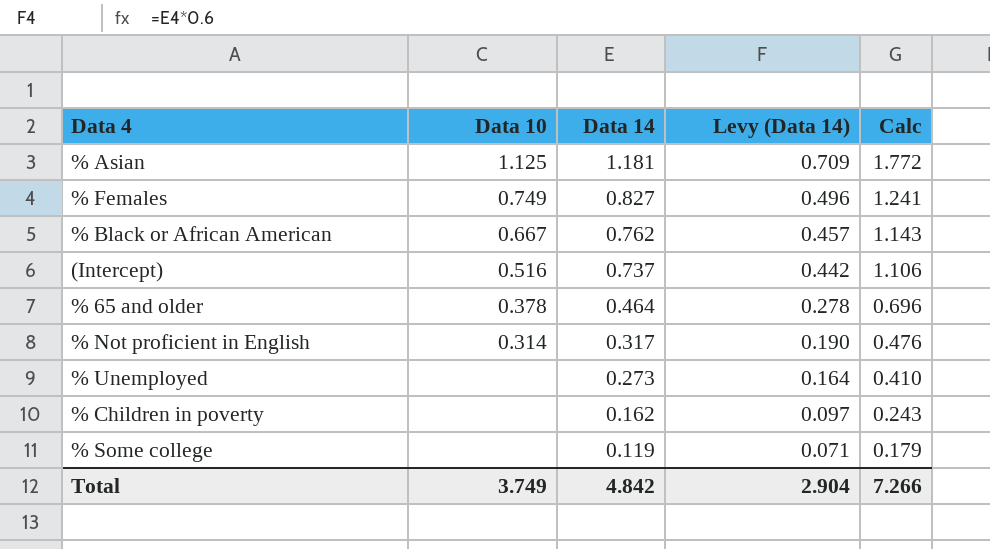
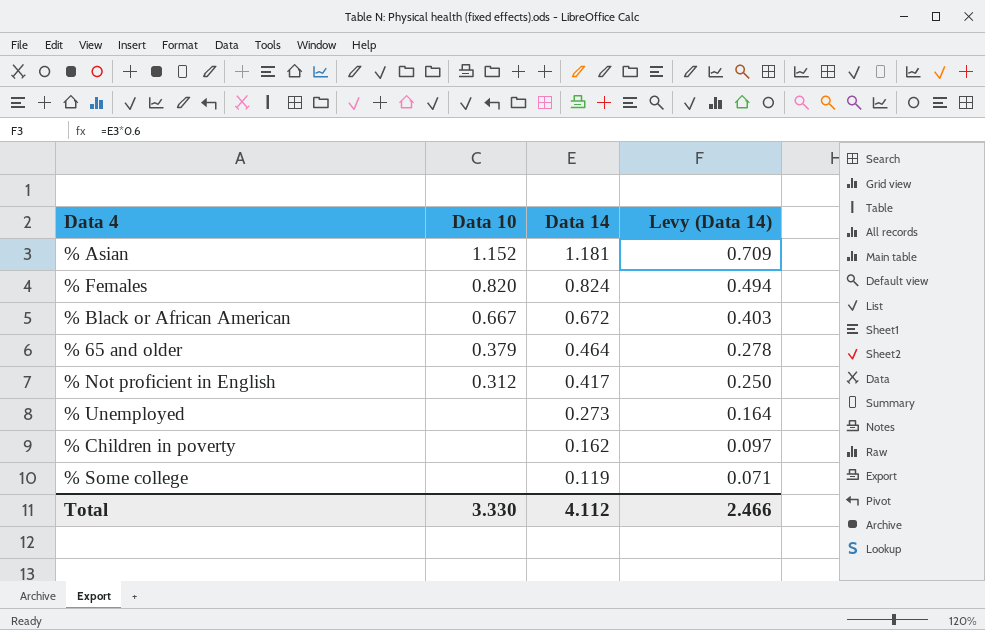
column Calc | formula: [Data 14] * 1.5 -> none
row (Intercept): 0.516 | 0.737 | 0.442 | 1.106 -> none
% Asian | Data 10: 1.125 -> 1.152
% Females | Data 10: 0.749 -> 0.820
% Females | Data 14: 0.827 -> 0.824
% Females | Levy (Data 14): 0.496 -> 0.494
% Black or African American | Data 14: 0.762 -> 0.672
% Black or African American | Levy (Data 14): 0.457 -> 0.403
% 65 and older | Data 10: 0.378 -> 0.379
% Not proficient in English | Data 10: 0.314 -> 0.312
% Not proficient in English | Data 14: 0.317 -> 0.417
% Not proficient in English | Levy (Data 14): 0.190 -> 0.250
Total | Data 10: 3.749 -> 3.330
Total | Data 14: 4.842 -> 4.112
Total | Levy (Data 14): 2.904 -> 2.466

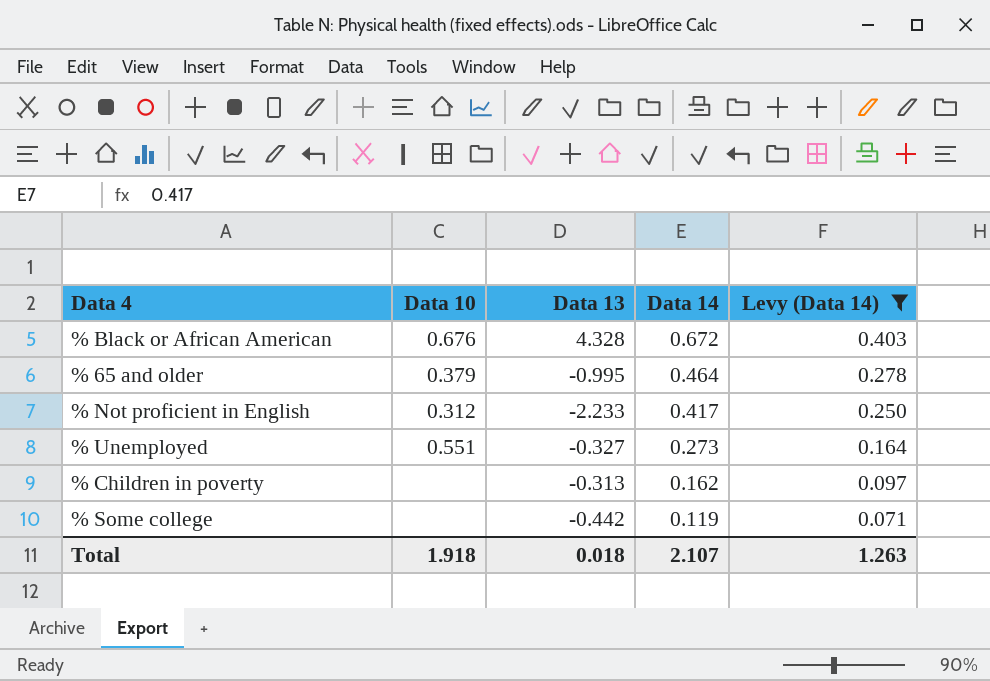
filter: none -> Levy (Data 14) <= 0.403
column Data 13 | position: none -> 3
% Black or African American | Data 10: 0.667 -> 0.676
% Unemployed | Data 10: none -> 0.551
Total | Data 10: 3.330 -> 1.918
Total | Data 14: 4.112 -> 2.107
Total | Levy (Data 14): 2.466 -> 1.263

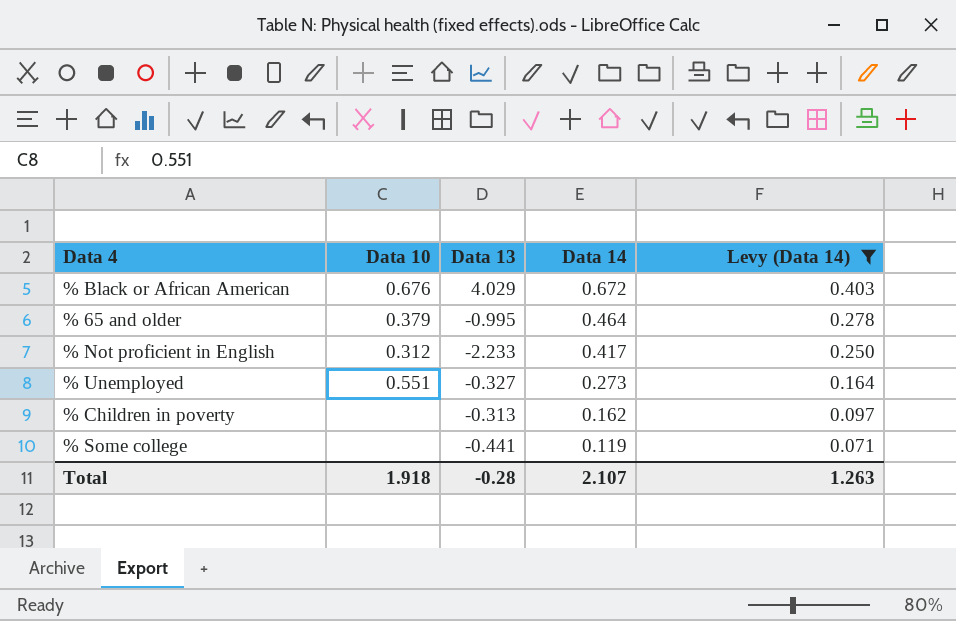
% Black or African American | Data 13: 4.328 -> 4.029
% Some college | Data 13: -0.442 -> -0.441
Total | Data 13: 0.018 -> -0.28

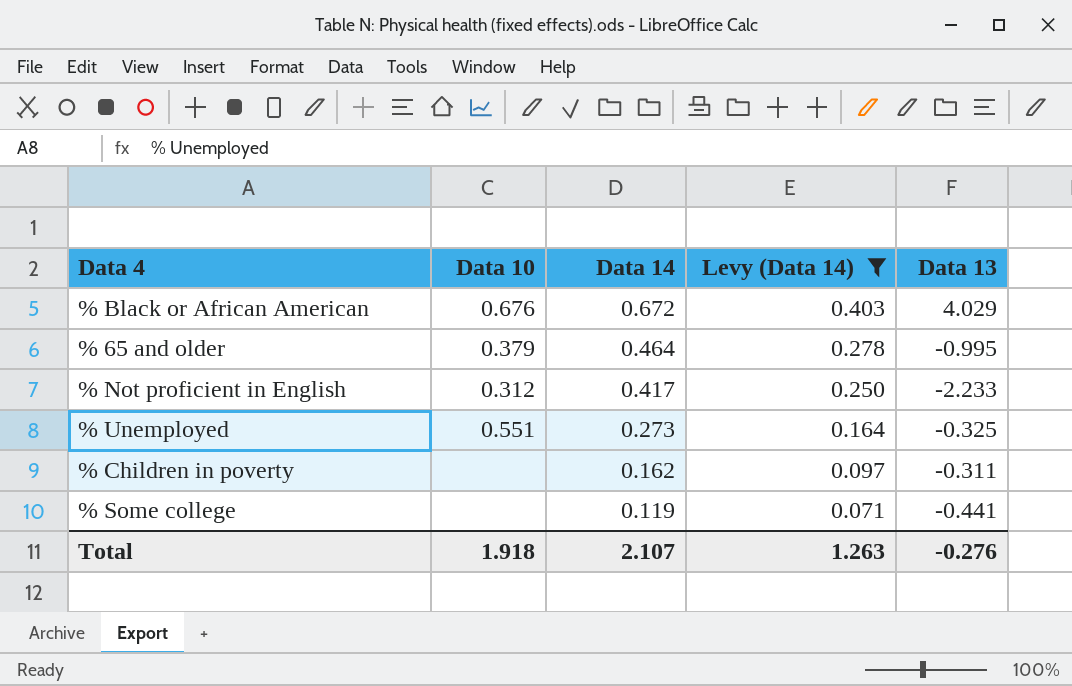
column Data 13 | position: 3 -> 5
% Unemployed | Data 13: -0.327 -> -0.325
% Children in poverty | Data 13: -0.313 -> -0.311
Total | Data 13: -0.28 -> -0.276

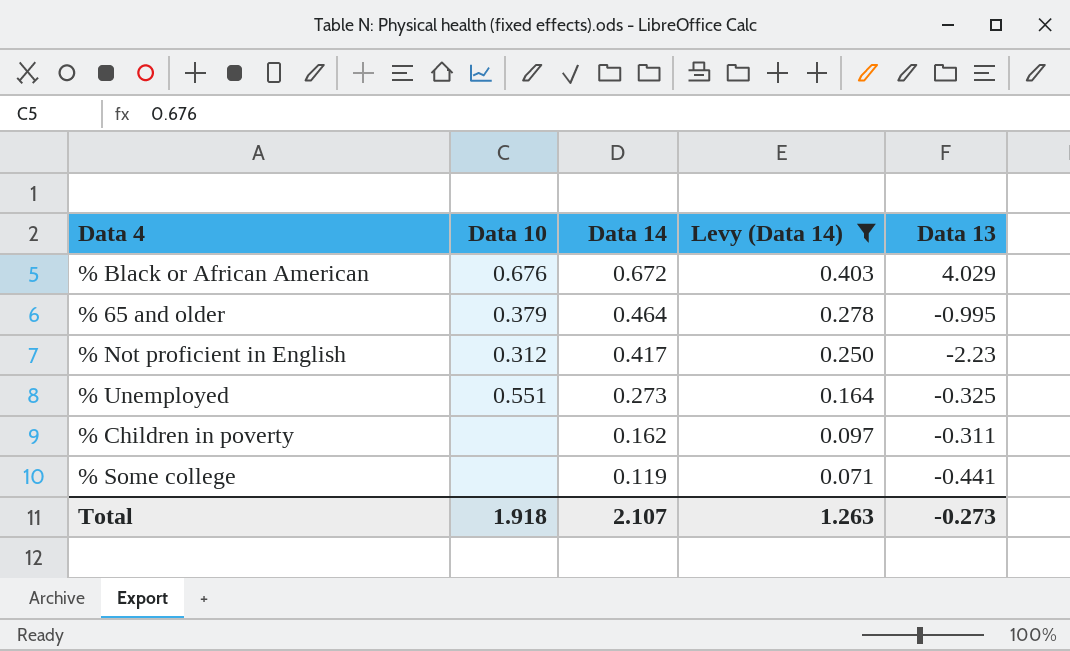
% Not proficient in English | Data 13: -2.233 -> -2.23
Total | Data 13: -0.276 -> -0.273

